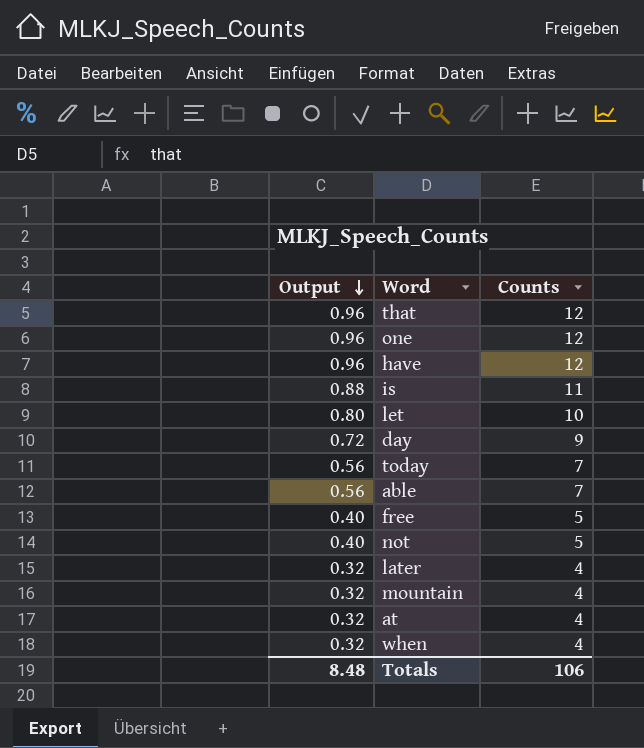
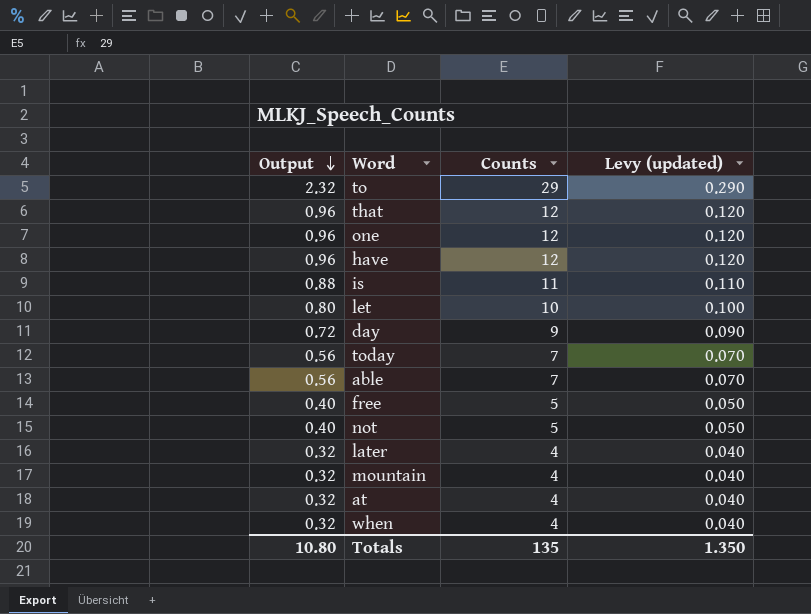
column Levy (updated) | formula: none -> [Counts] * 0.01
row to: none -> 2.32 | 29 | 0.290
Totals | Output: 8.48 -> 10.80
Totals | Counts: 106 -> 135

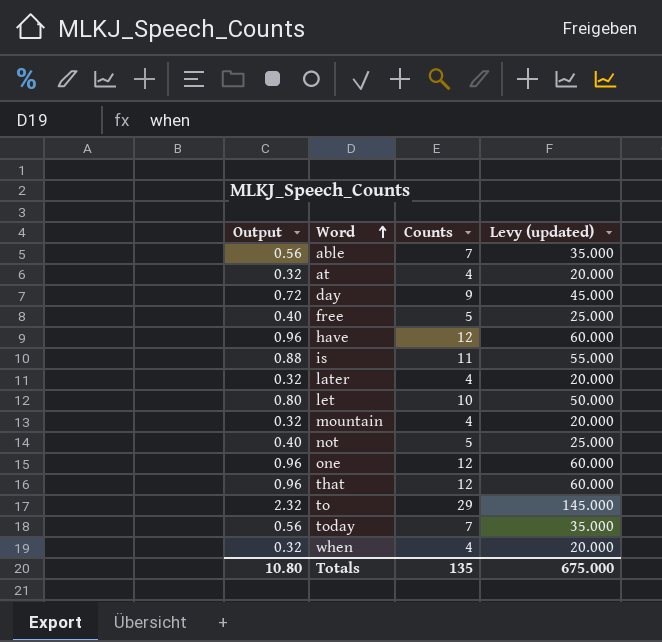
row order: Output descending -> Word ascending
column Levy (updated) | formula: [Counts] * 0.01 -> [Counts] * 5
Totals | Levy (updated): 1.350 -> 675.000

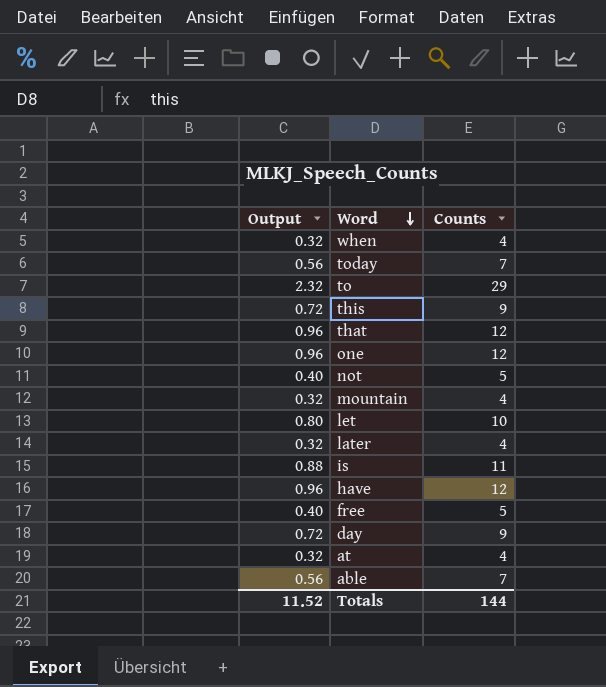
row order: Word ascending -> Word descending
column Levy (updated) | formula: [Counts] * 5 -> none
row this: none -> 0.72 | 9
Totals | Output: 10.80 -> 11.52
Totals | Counts: 135 -> 144

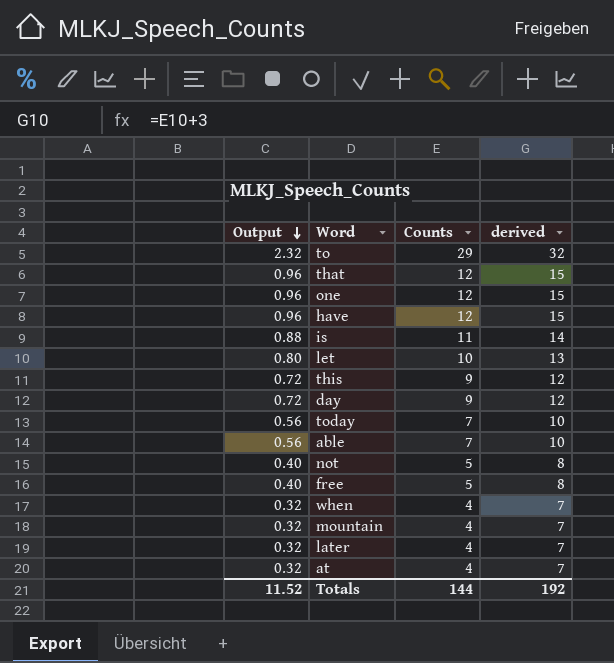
row order: Word descending -> Output descending
column derived | formula: none -> [Counts] + 3

